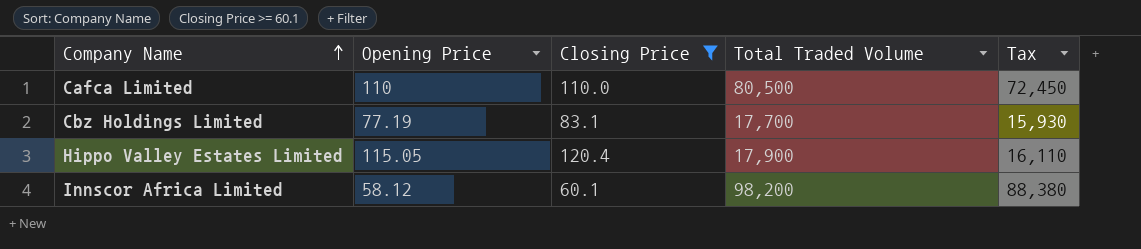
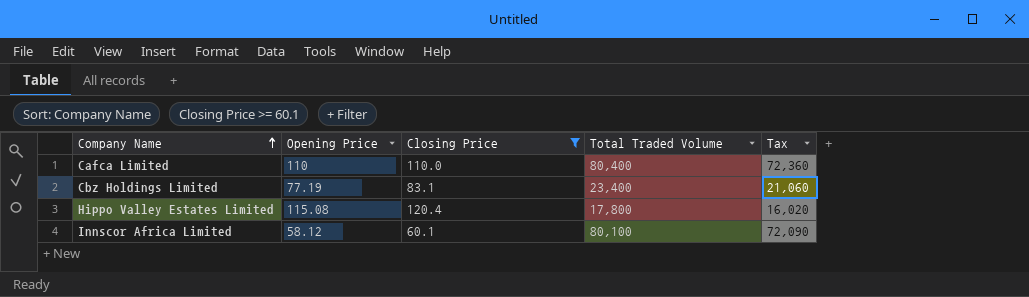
Cafca Limited | Total Traded Volume: 80,500 -> 80,400
Cafca Limited | Tax: 72,450 -> 72,360
Cbz Holdings Limited | Total Traded Volume: 17,700 -> 23,400
Cbz Holdings Limited | Tax: 15,930 -> 21,060
Hippo Valley Estates Limited | Opening Price: 115.05 -> 115.08
Hippo Valley Estates Limited | Total Traded Volume: 17,900 -> 17,800
Hippo Valley Estates Limited | Tax: 16,110 -> 16,020
Innscor Africa Limited | Total Traded Volume: 98,200 -> 80,100
Innscor Africa Limited | Tax: 88,380 -> 72,090

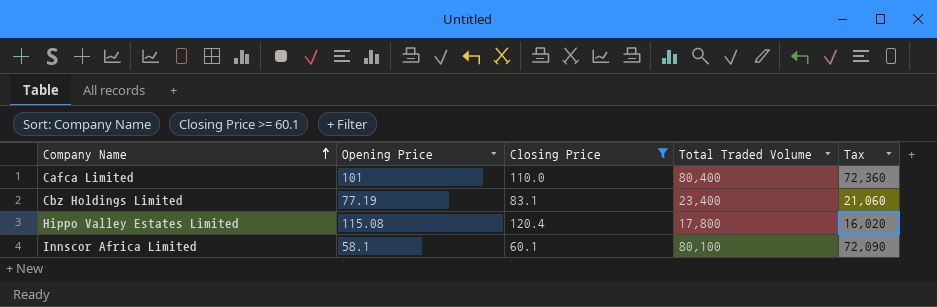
Cafca Limited | Opening Price: 110 -> 101
Innscor Africa Limited | Opening Price: 58.12 -> 58.1

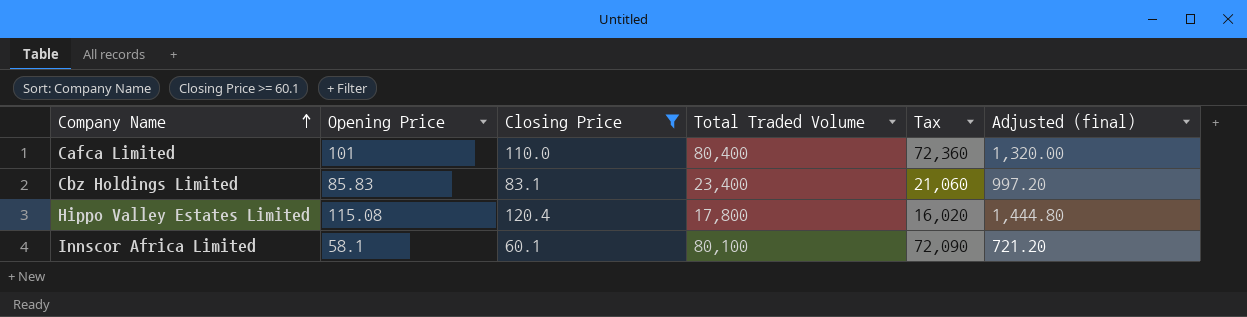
column Adjusted (final) | formula: none -> [Closing Price] * 12
Cbz Holdings Limited | Opening Price: 77.19 -> 85.83

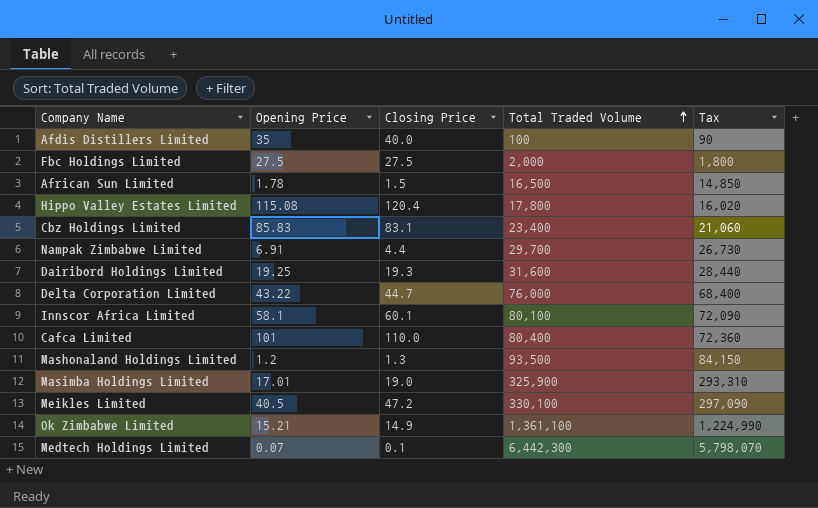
filter: Closing Price >= 60.1 -> none
row order: Company Name ascending -> Total Traded Volume ascending
column Adjusted (final) | formula: [Closing Price] * 12 -> none

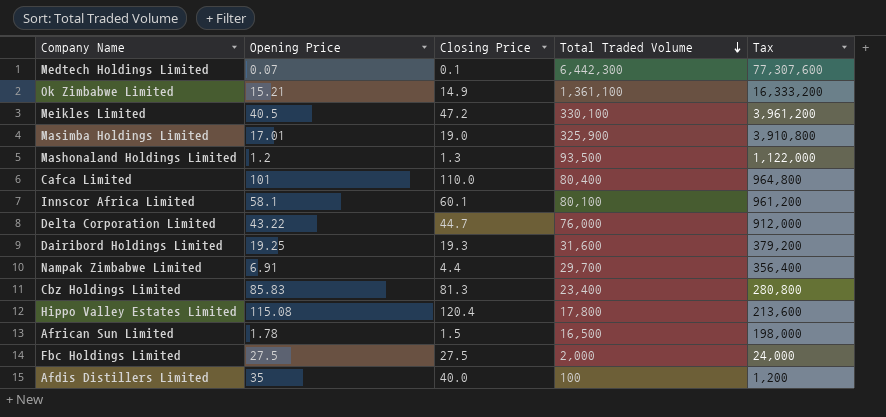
row order: Total Traded Volume ascending -> Total Traded Volume descending
column Tax | formula: [Total Traded Volume] * 0.9 -> [Total Traded Volume] * 12
Cbz Holdings Limited | Closing Price: 83.1 -> 81.3

